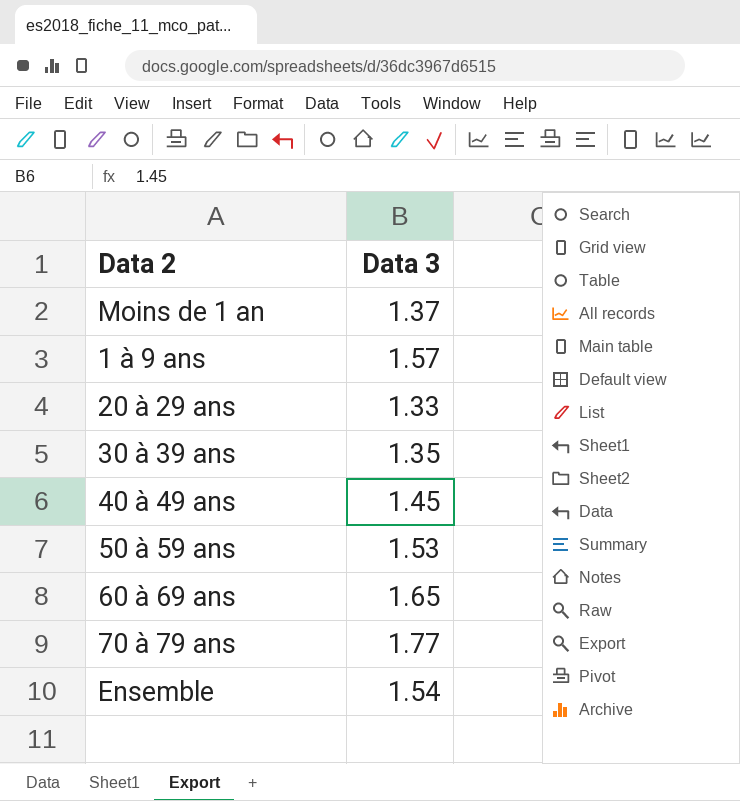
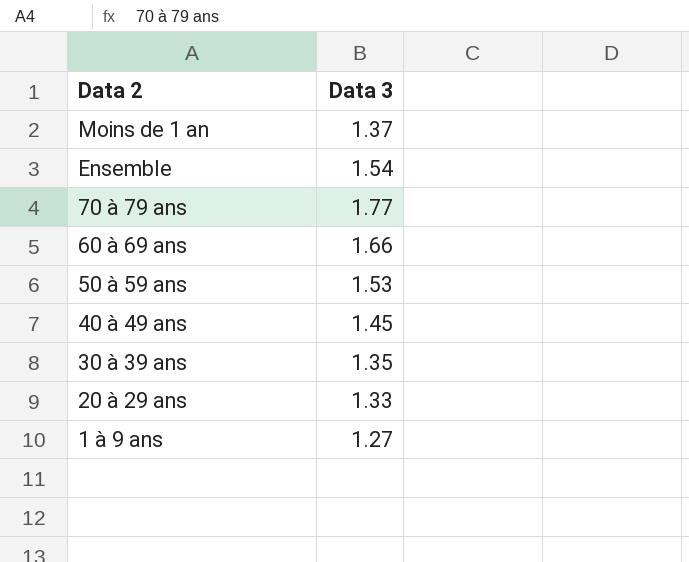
row order: none -> Data 2 descending
60 à 69 ans | Data 3: 1.65 -> 1.66
1 à 9 ans | Data 3: 1.57 -> 1.27

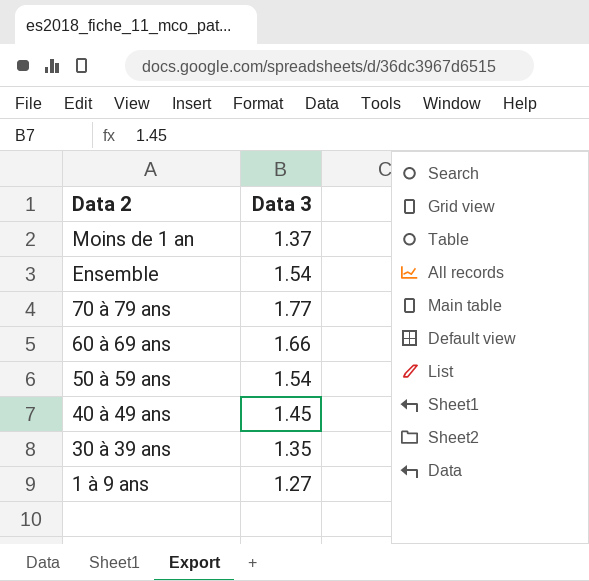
row 20 à 29 ans: 1.33 -> none
50 à 59 ans | Data 3: 1.53 -> 1.54

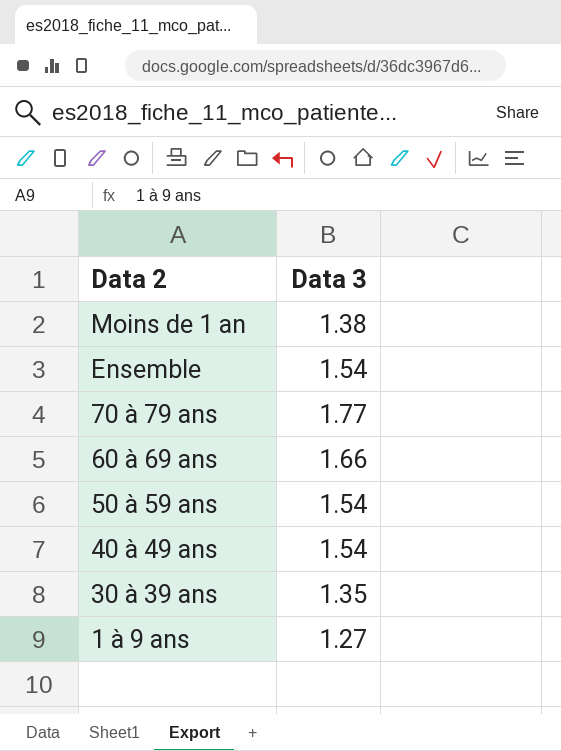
Moins de 1 an | Data 3: 1.37 -> 1.38
40 à 49 ans | Data 3: 1.45 -> 1.54

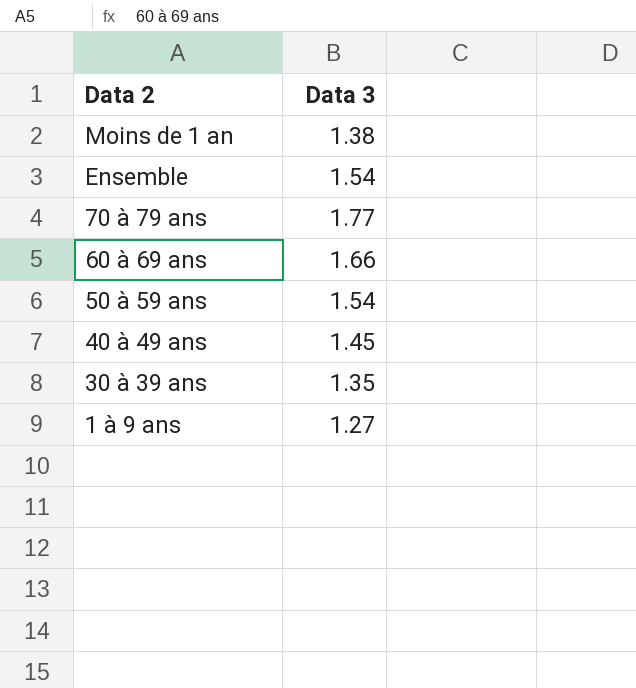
40 à 49 ans | Data 3: 1.54 -> 1.45

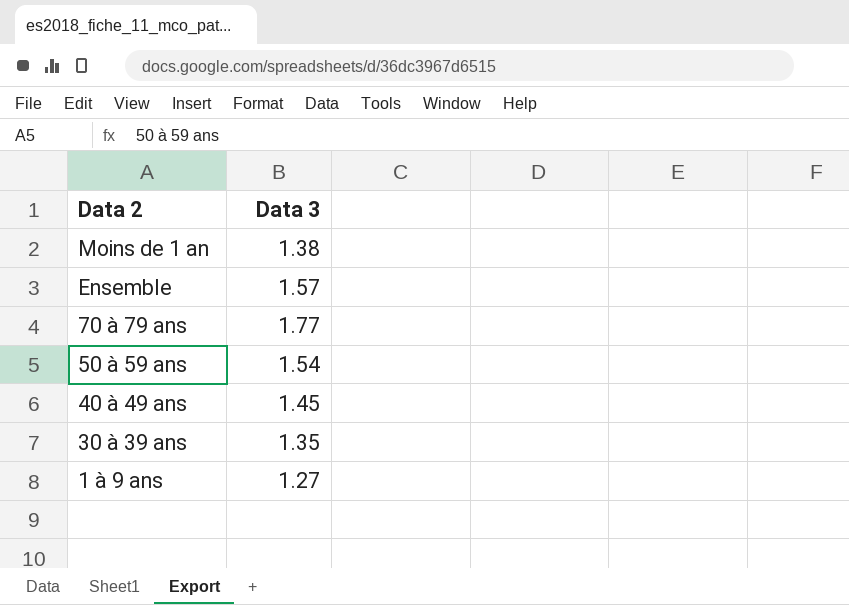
row 60 à 69 ans: 1.66 -> none
Ensemble | Data 3: 1.54 -> 1.57

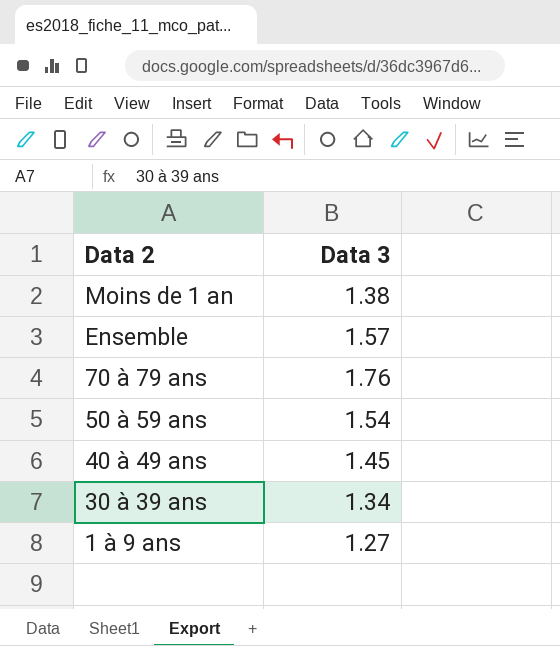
70 à 79 ans | Data 3: 1.77 -> 1.76
30 à 39 ans | Data 3: 1.35 -> 1.34

